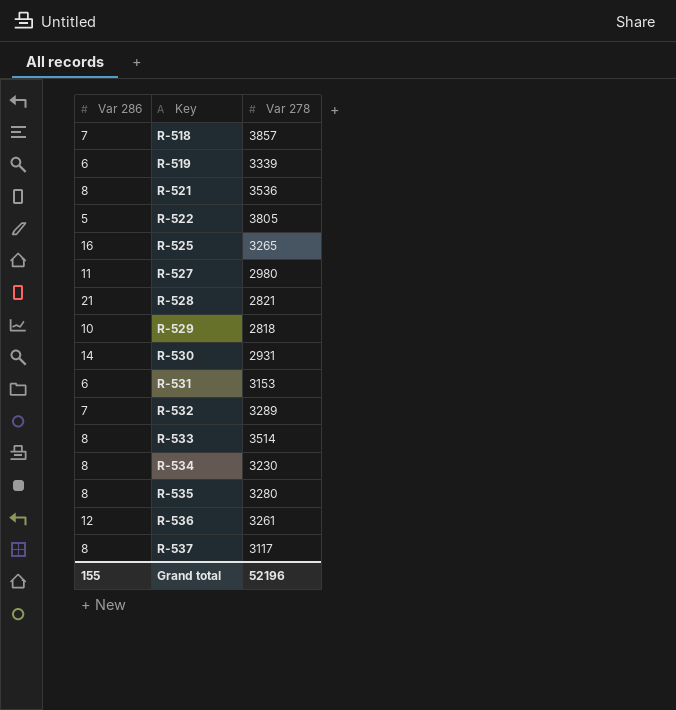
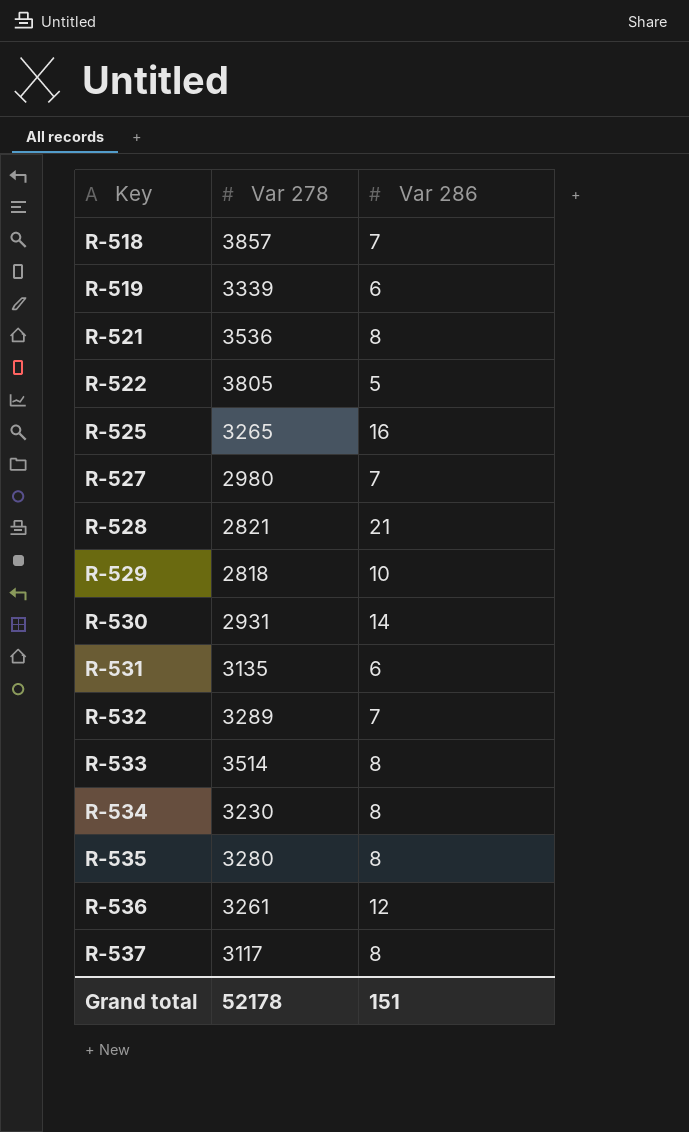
column Var 286 | position: 1 -> 3
R-527 | Var 286: 11 -> 7
R-531 | Var 278: 3153 -> 3135
Grand total | Var 278: 52196 -> 52178
Grand total | Var 286: 155 -> 151

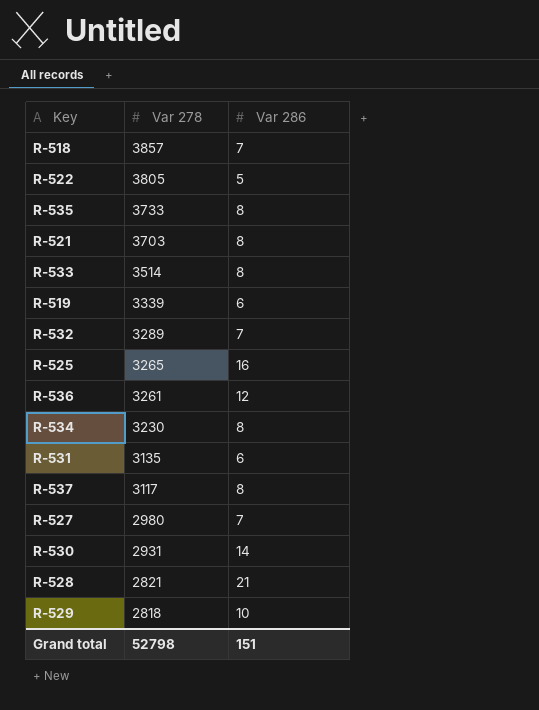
row order: Key ascending -> Var 278 descending
R-535 | Var 278: 3280 -> 3733
R-521 | Var 278: 3536 -> 3703
Grand total | Var 278: 52178 -> 52798

